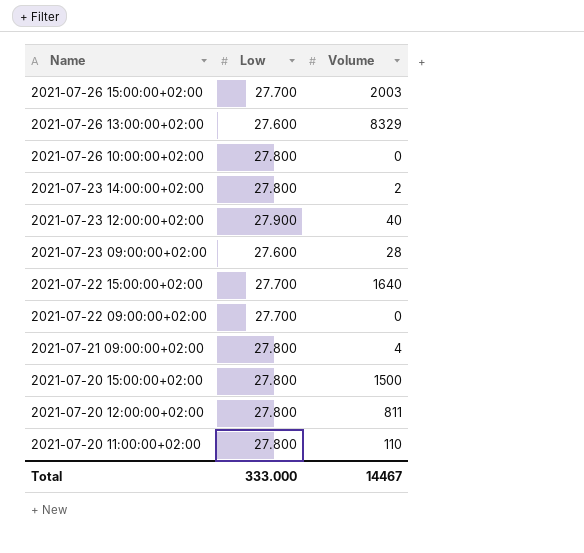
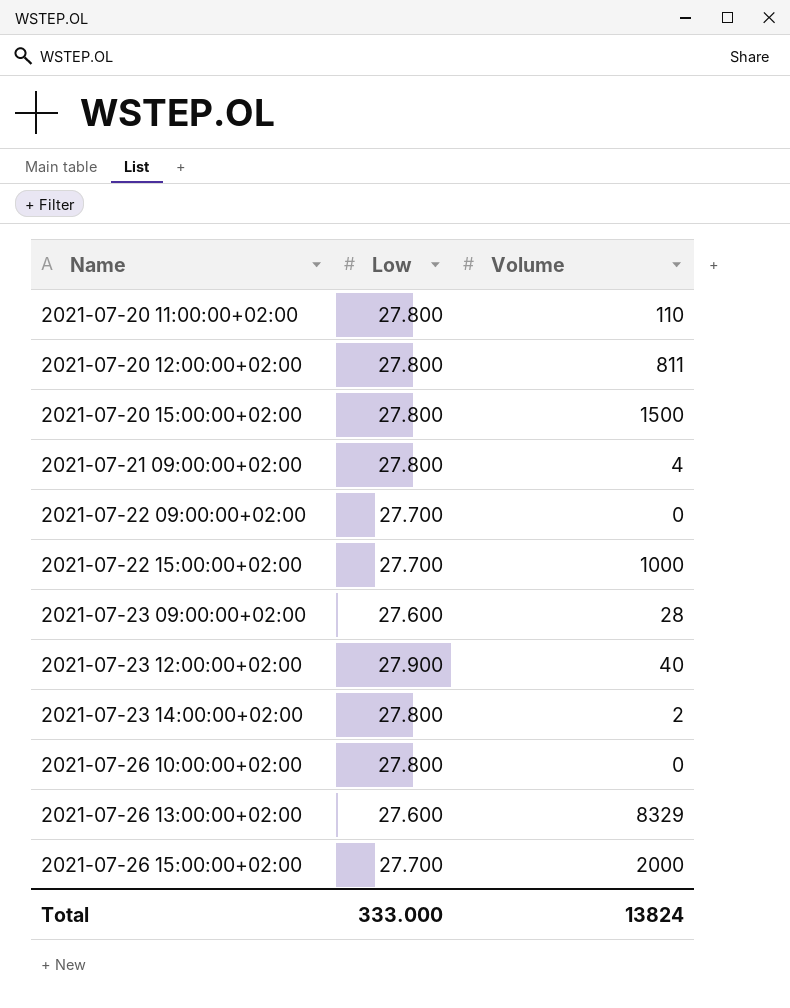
row order: Name descending -> Name ascending
2021-07-22 15:00:00+02:00 | Volume: 1640 -> 1000
2021-07-26 15:00:00+02:00 | Volume: 2003 -> 2000
Total | Volume: 14467 -> 13824

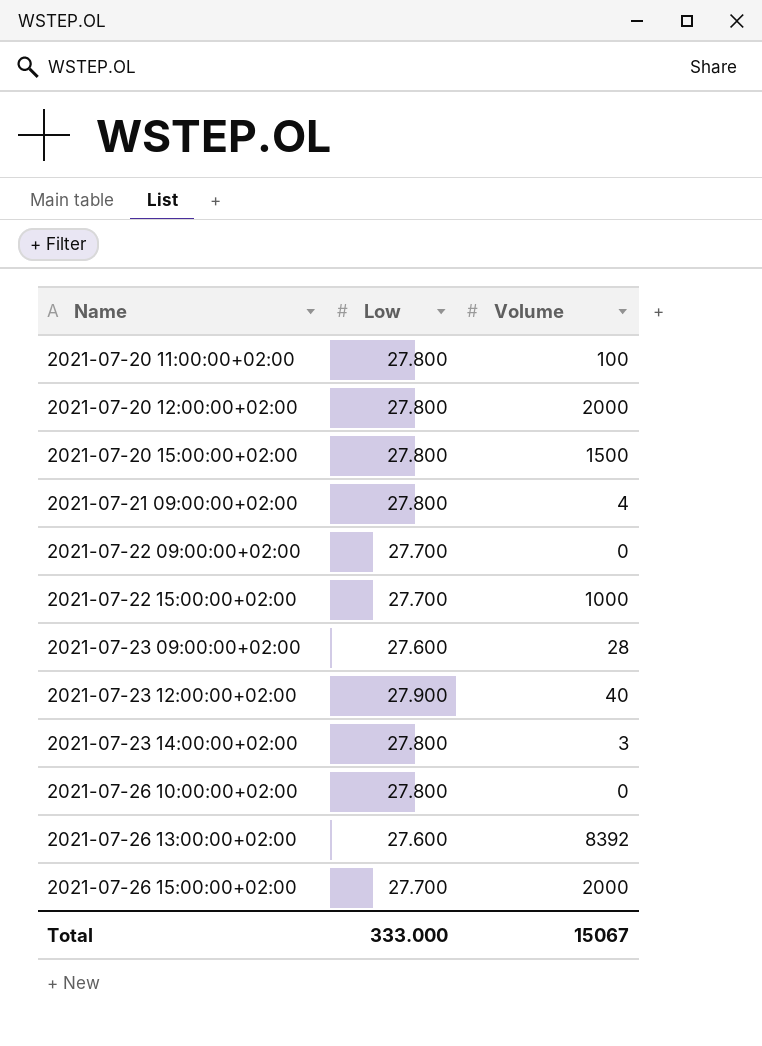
2021-07-20 11:00:00+02:00 | Volume: 110 -> 100
2021-07-20 12:00:00+02:00 | Volume: 811 -> 2000
2021-07-23 14:00:00+02:00 | Volume: 2 -> 3
2021-07-26 13:00:00+02:00 | Volume: 8329 -> 8392
Total | Volume: 13824 -> 15067

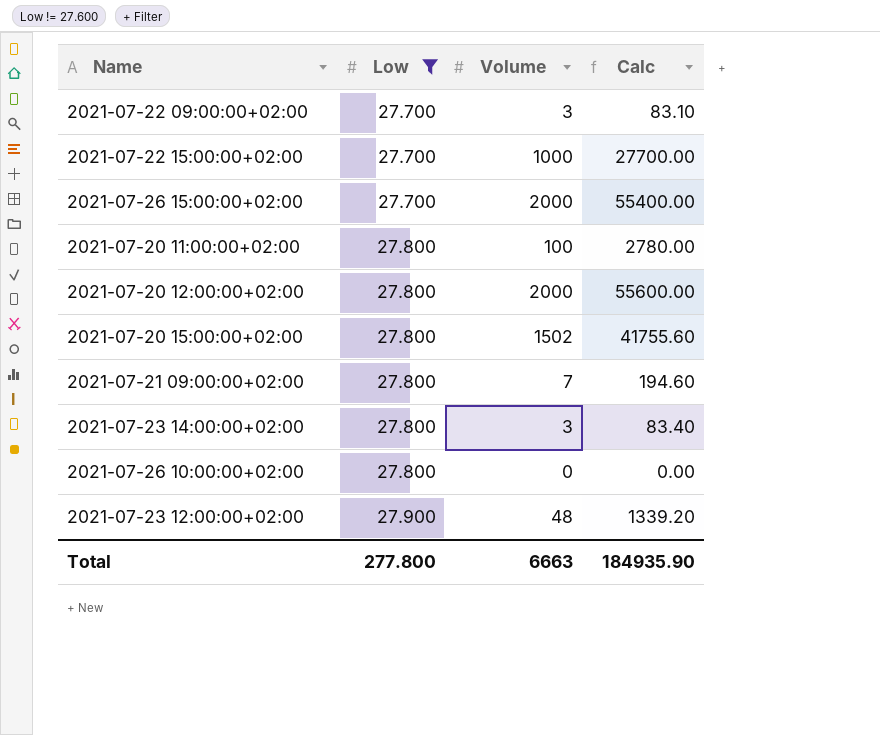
filter: none -> Low != 27.600
row order: Name ascending -> Low ascending
column Calc | formula: none -> [Low] * [Volume]
2021-07-22 09:00:00+02:00 | Volume: 0 -> 3
2021-07-20 15:00:00+02:00 | Volume: 1500 -> 1502
2021-07-21 09:00:00+02:00 | Volume: 4 -> 7
2021-07-23 12:00:00+02:00 | Volume: 40 -> 48
Total | Low: 333.000 -> 277.800
Total | Volume: 15067 -> 6663

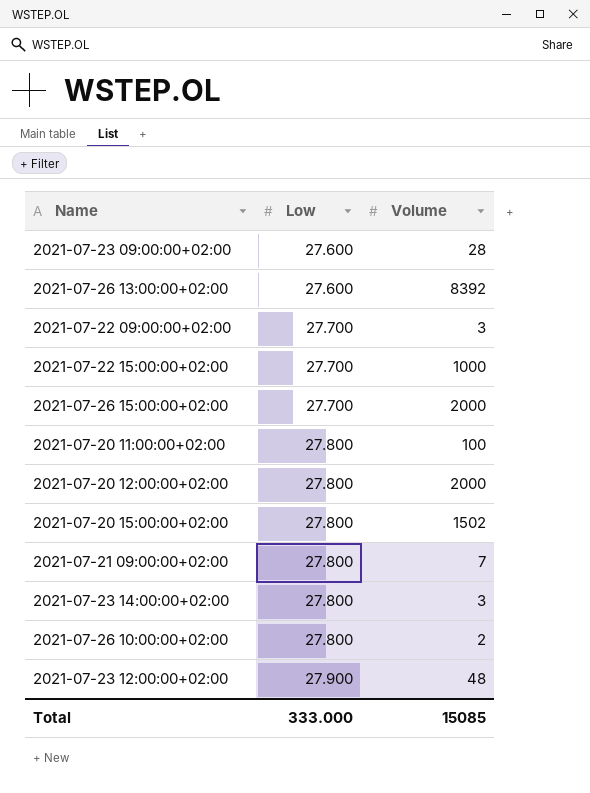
filter: Low != 27.600 -> none
column Calc | formula: [Low] * [Volume] -> none
2021-07-26 10:00:00+02:00 | Volume: 0 -> 2
Total | Low: 277.800 -> 333.000
Total | Volume: 6663 -> 15085

